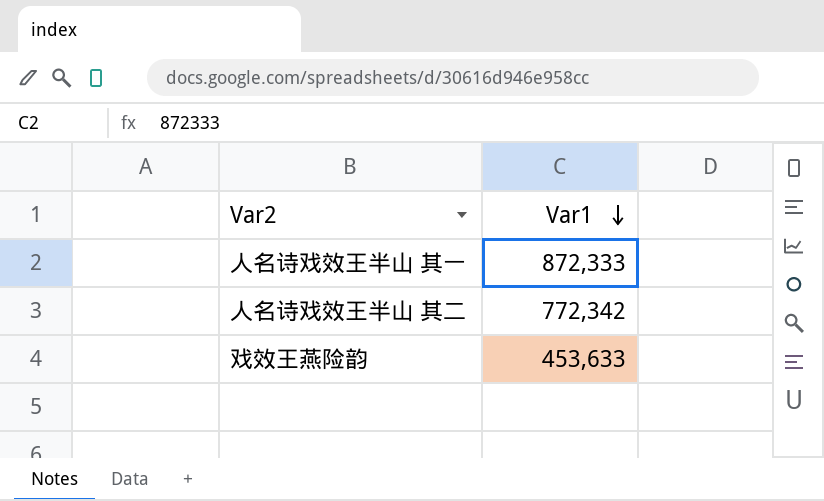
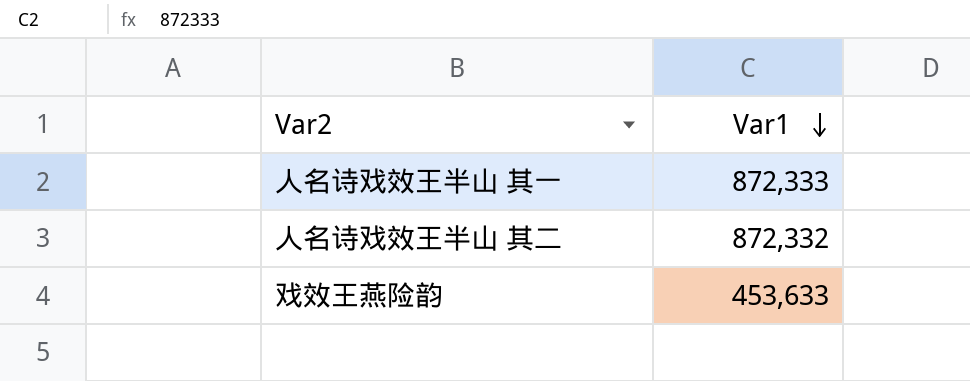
人名诗戏效王半山 其二 | Var1: 772,342 -> 872,332

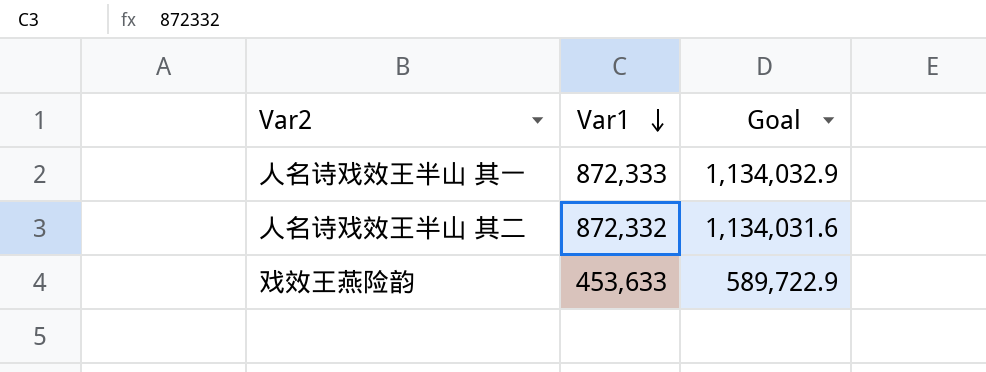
column Goal | formula: none -> [Var1] * 1.3

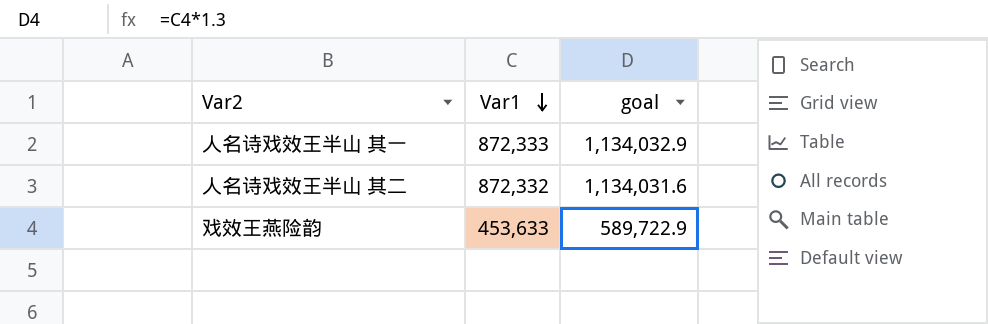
column name: Goal -> goal

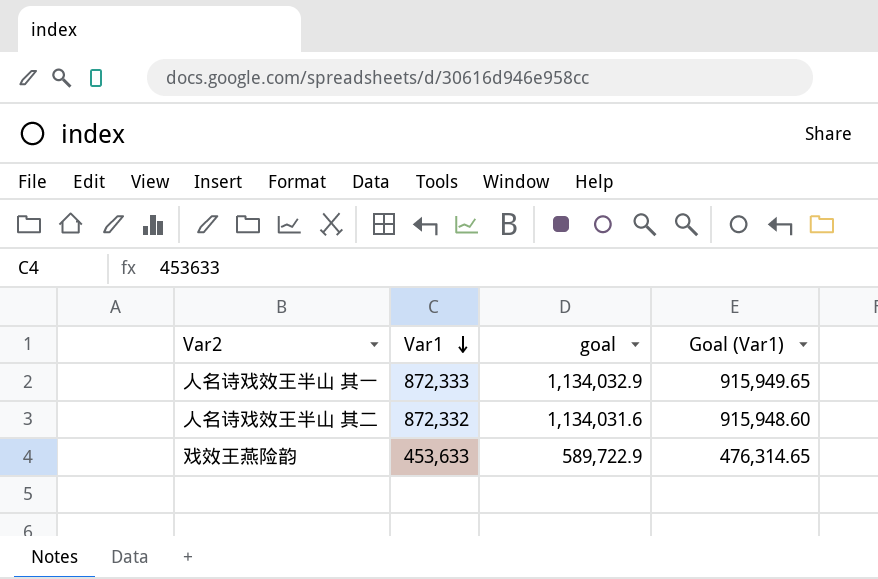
column Goal (Var1) | formula: none -> [Var1] * 1.05

